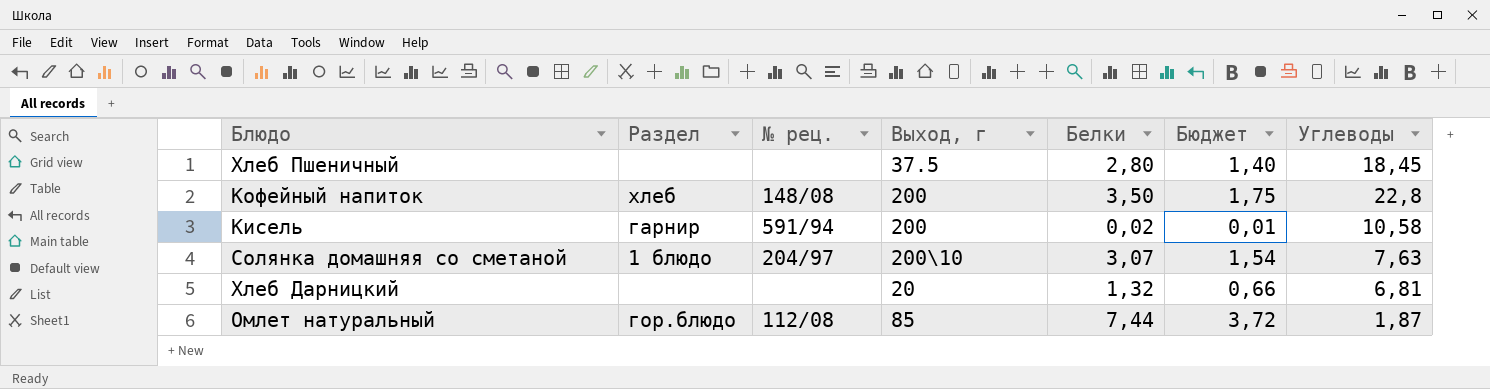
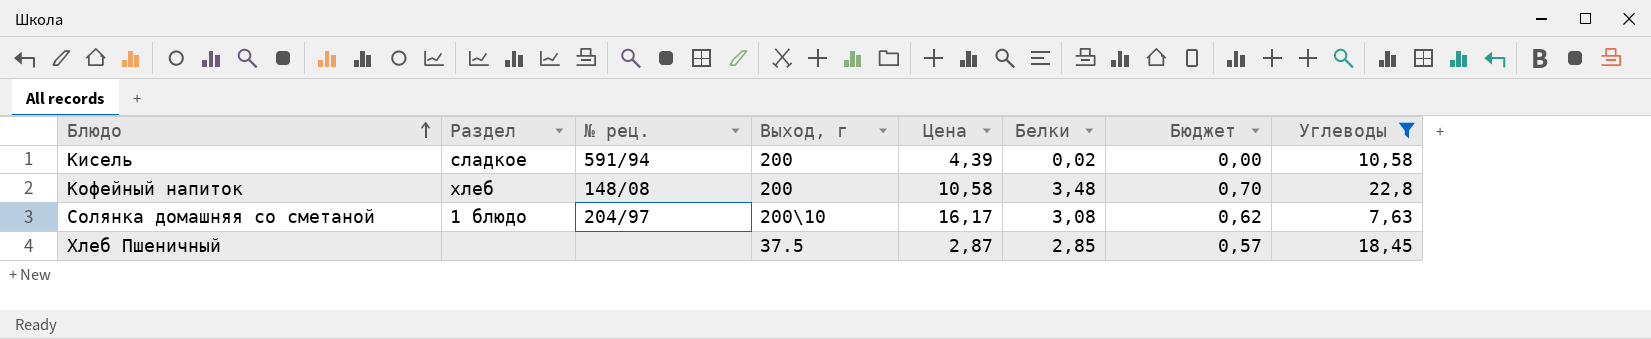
filter: none -> Углеводы >= 7,63
row order: none -> Блюдо ascending
column Цена | position: none -> 5
column Бюджет | formula: [Белки] * 0,5 -> [Белки] * 0,2
Кисель | Раздел: гарнир -> сладкое
Кофейный напиток | Белки: 3,50 -> 3,48
Солянка домашняя со сметаной | Белки: 3,07 -> 3,08
Хлеб Пшеничный | Белки: 2,80 -> 2,85

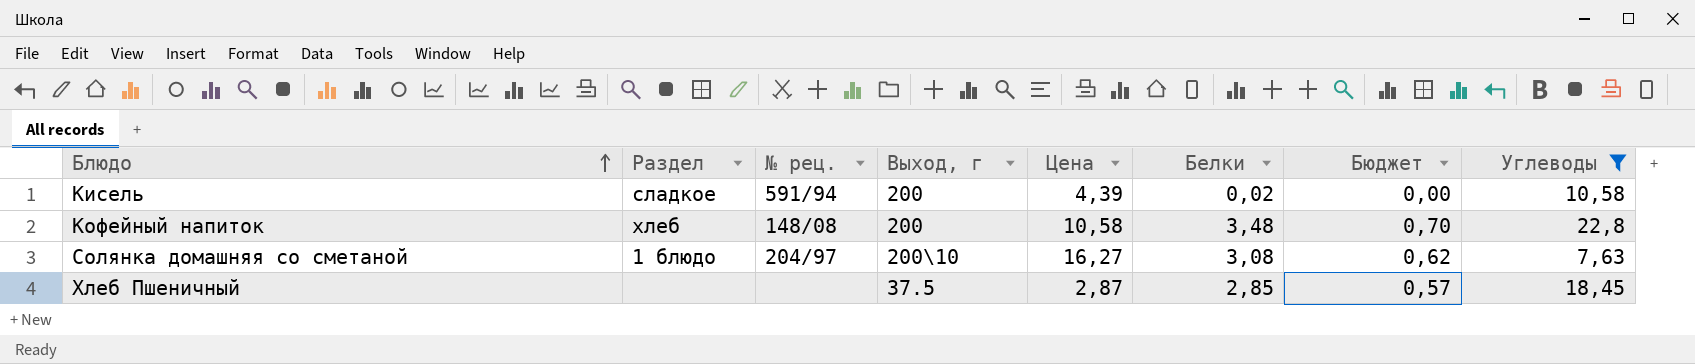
Солянка домашняя со сметаной | Цена: 16,17 -> 16,27

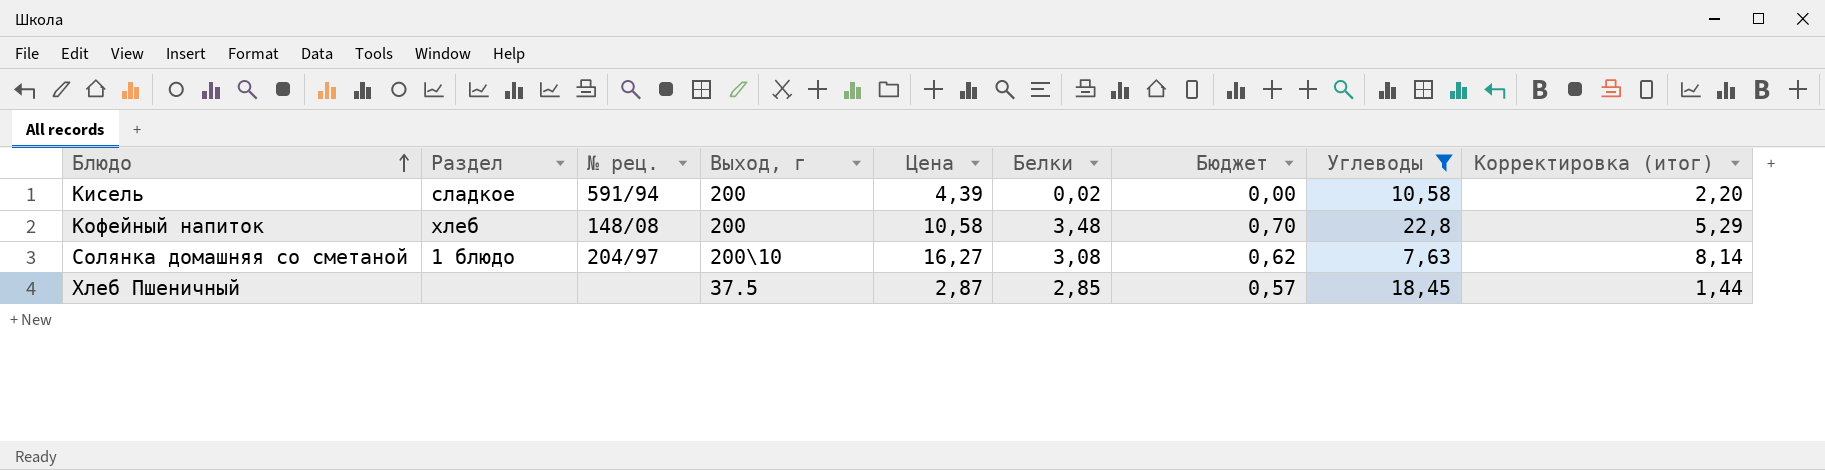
column Корректировка (итог) | formula: none -> [Цена] * 0,5

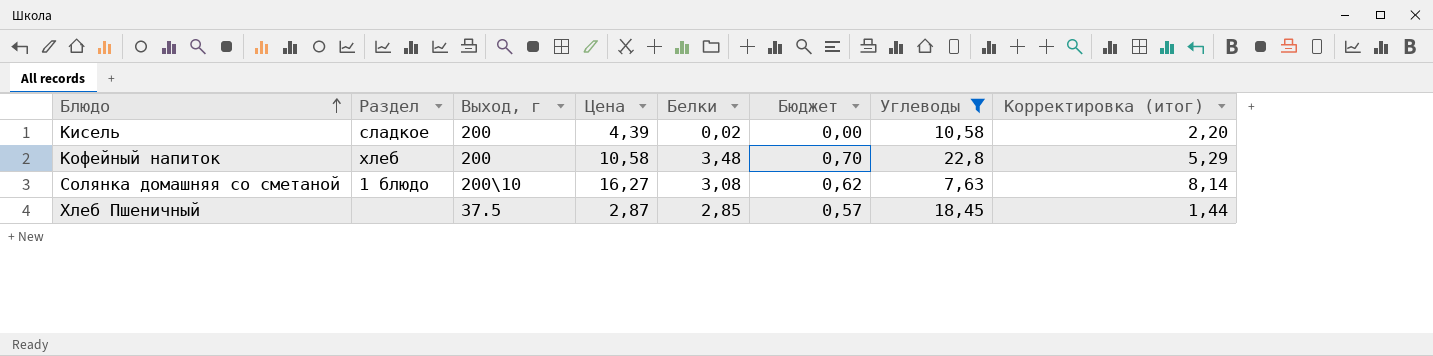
column № рец. | position: 3 -> none

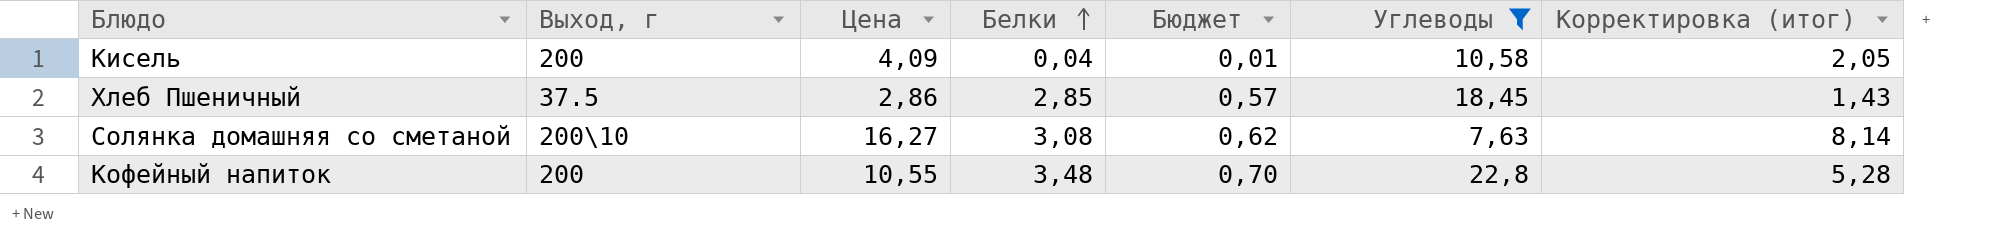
row order: Блюдо ascending -> Белки ascending
column Раздел | position: 2 -> none
Кисель | Цена: 4,39 -> 4,09
Кисель | Белки: 0,02 -> 0,04
Кисель | Бюджет: 0,00 -> 0,01
Кисель | Корректировка (итог): 2,20 -> 2,05
Хлеб Пшеничный | Цена: 2,87 -> 2,86
Хлеб Пшеничный | Корректировка (итог): 1,44 -> 1,43
Кофейный напиток | Цена: 10,58 -> 10,55
Кофейный напиток | Корректировка (итог): 5,29 -> 5,28

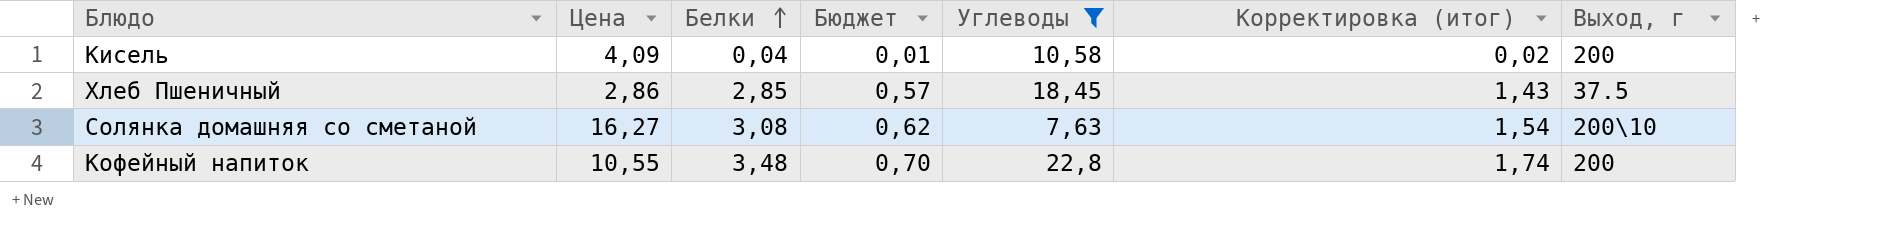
column Корректировка (итог) | formula: [Цена] * 0,5 -> [Белки] * 0,5
column Выход, г | position: 2 -> 7

